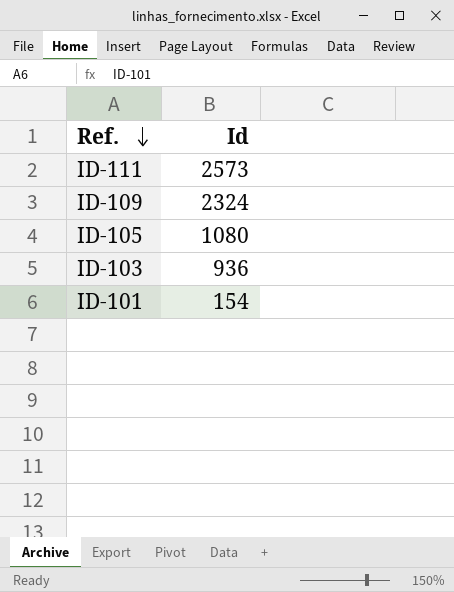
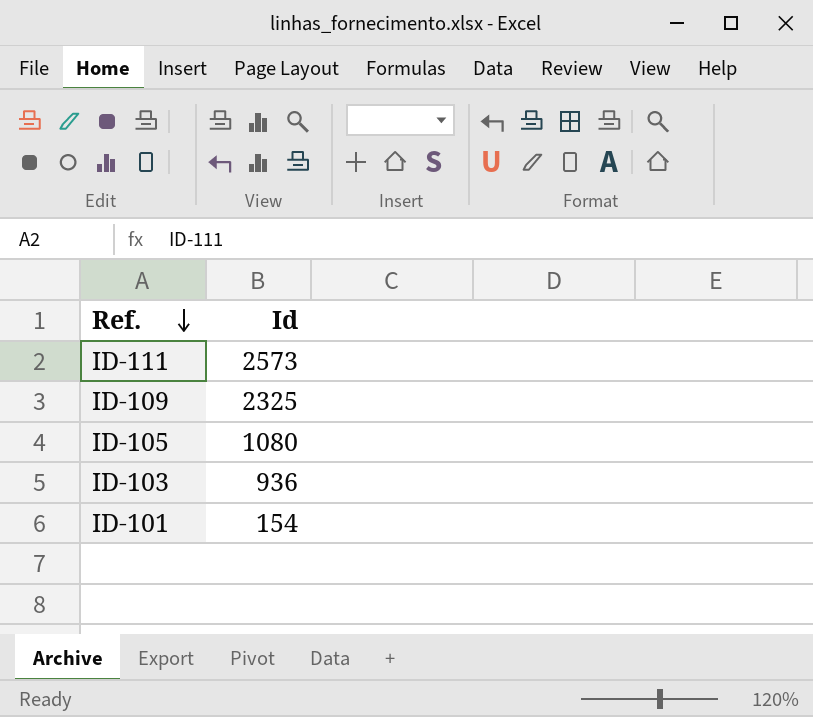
ID-109 | Id: 2324 -> 2325

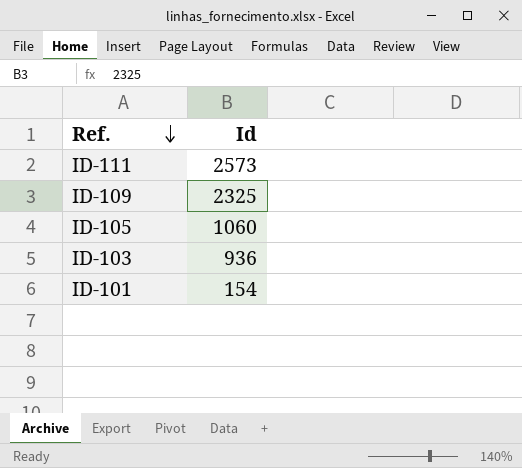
ID-105 | Id: 1080 -> 1060

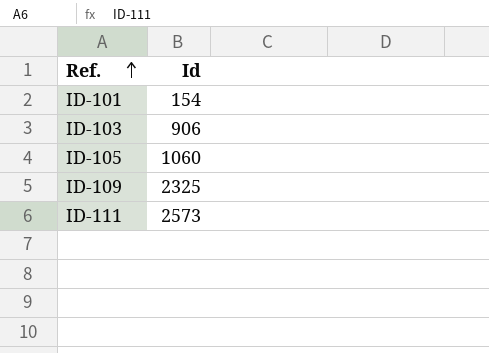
row order: Ref. descending -> Ref. ascending
ID-103 | Id: 936 -> 906

